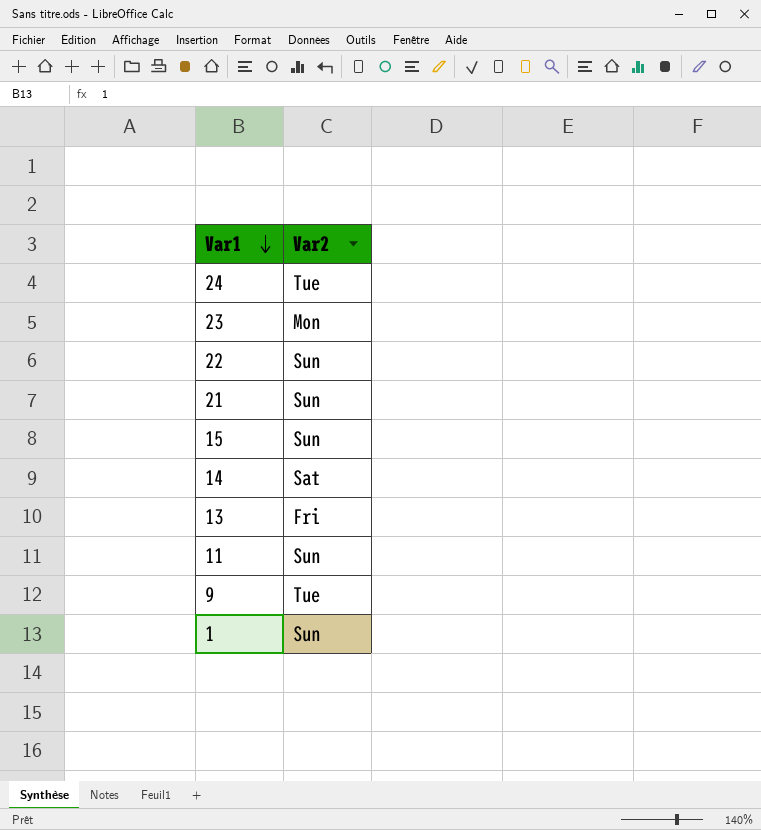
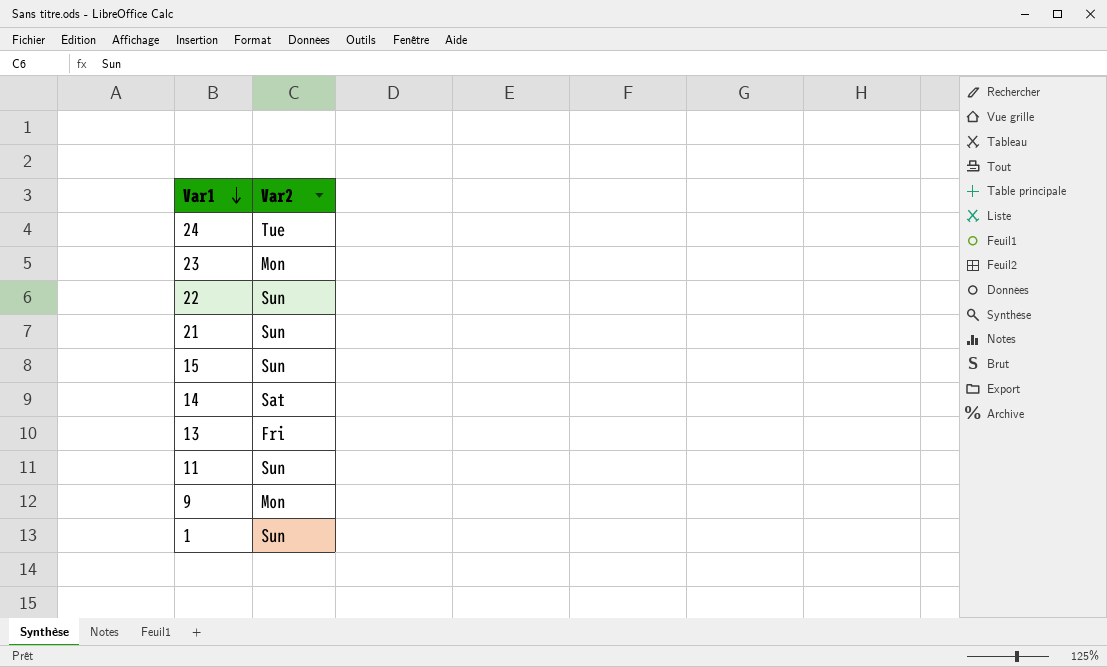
9 | Var2: Tue -> Mon

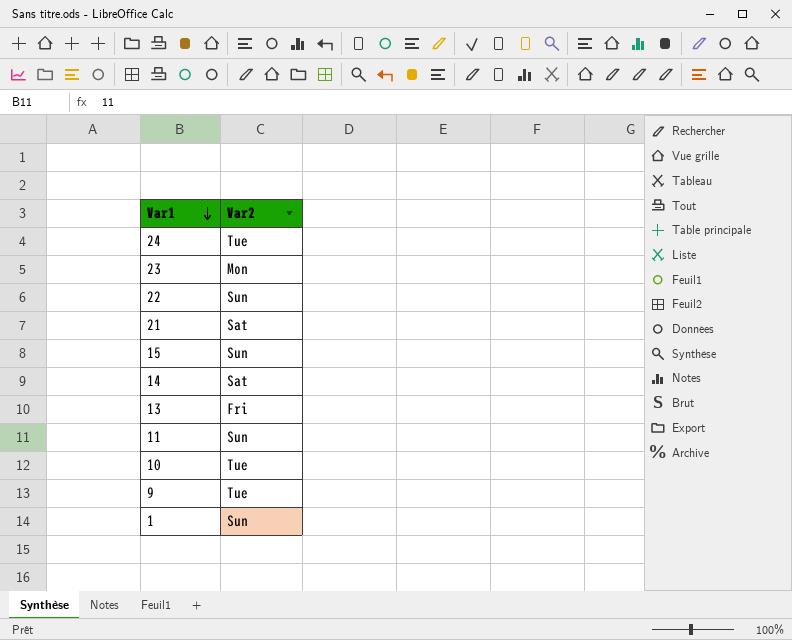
21 | Var2: Sun -> Sat
row 10: none -> Tue
9 | Var2: Mon -> Tue

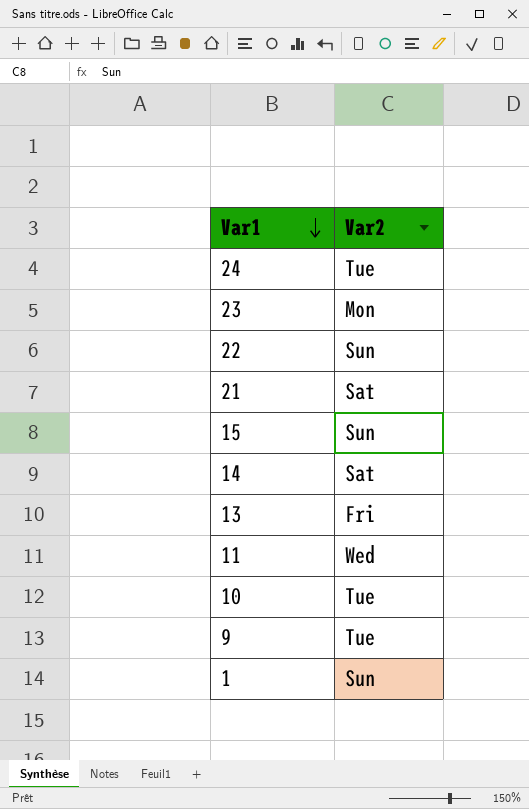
11 | Var2: Sun -> Wed

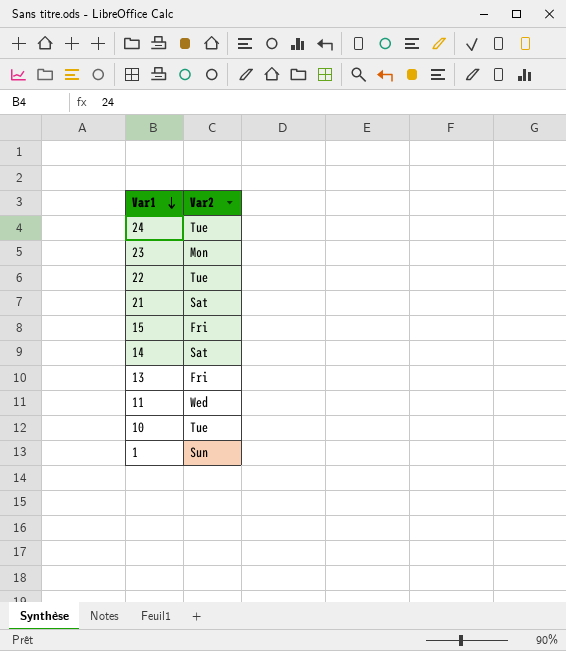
row 9: Tue -> none
22 | Var2: Sun -> Tue
15 | Var2: Sun -> Fri

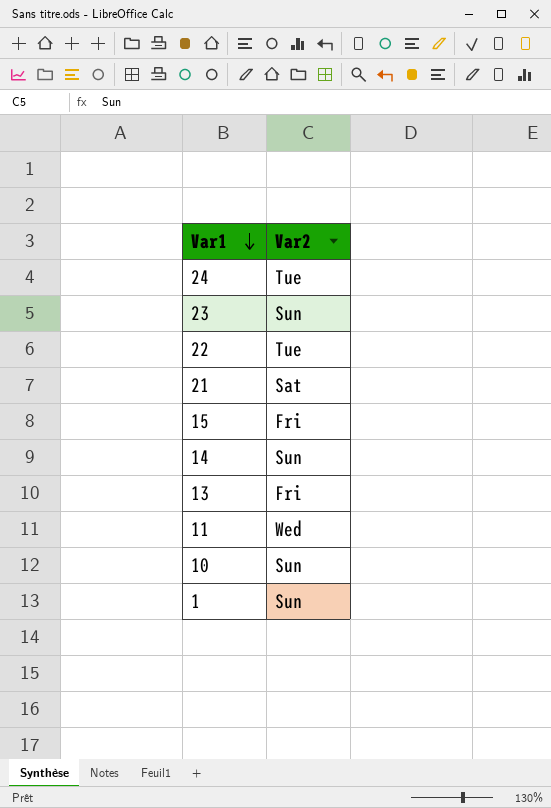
23 | Var2: Mon -> Sun
14 | Var2: Sat -> Sun
10 | Var2: Tue -> Sun

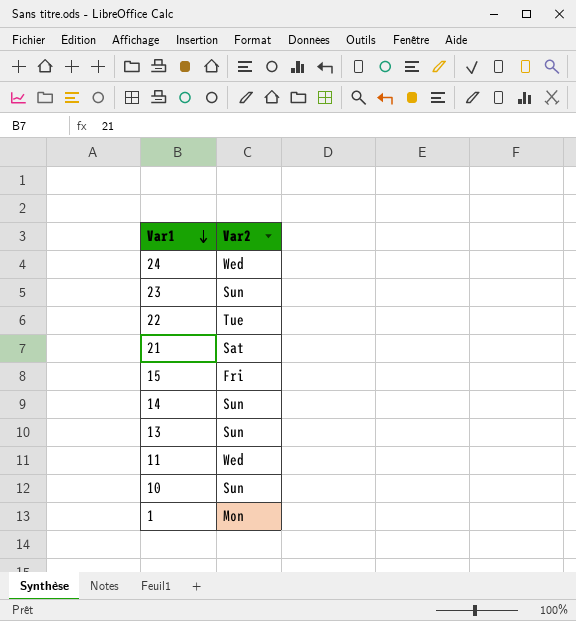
24 | Var2: Tue -> Wed
13 | Var2: Fri -> Sun
1 | Var2: Sun -> Mon

